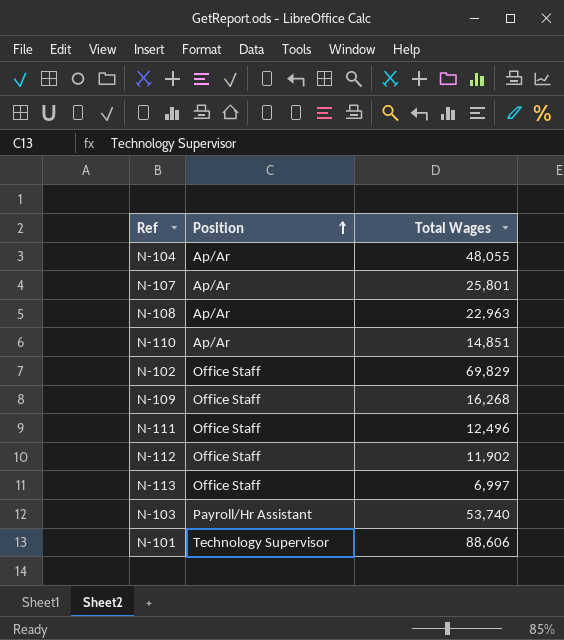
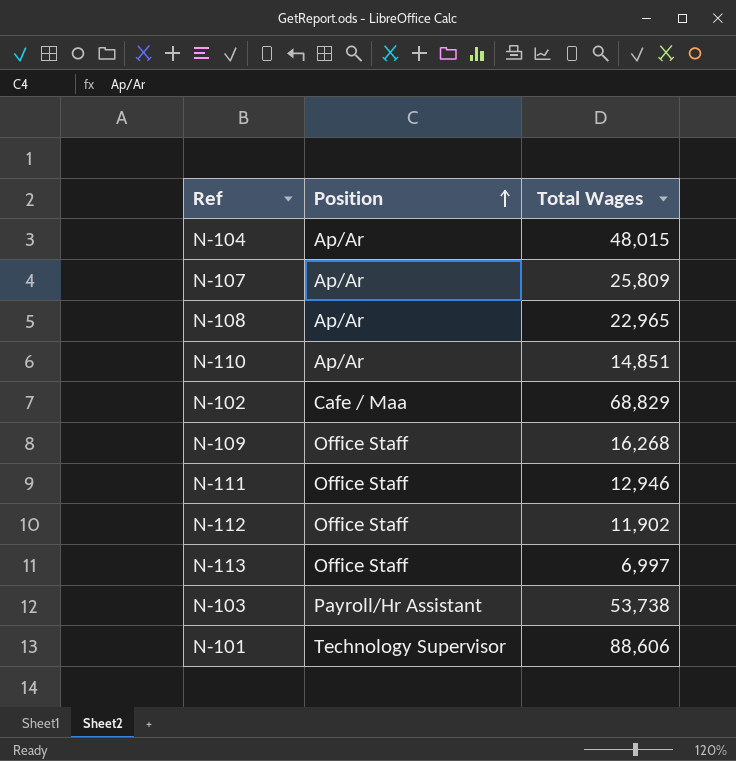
N-104 | Total Wages: 48,055 -> 48,015
N-107 | Total Wages: 25,801 -> 25,809
N-108 | Total Wages: 22,963 -> 22,965
N-102 | Position: Office Staff -> Cafe / Maa
N-102 | Total Wages: 69,829 -> 68,829
N-111 | Total Wages: 12,496 -> 12,946
N-103 | Total Wages: 53,740 -> 53,738

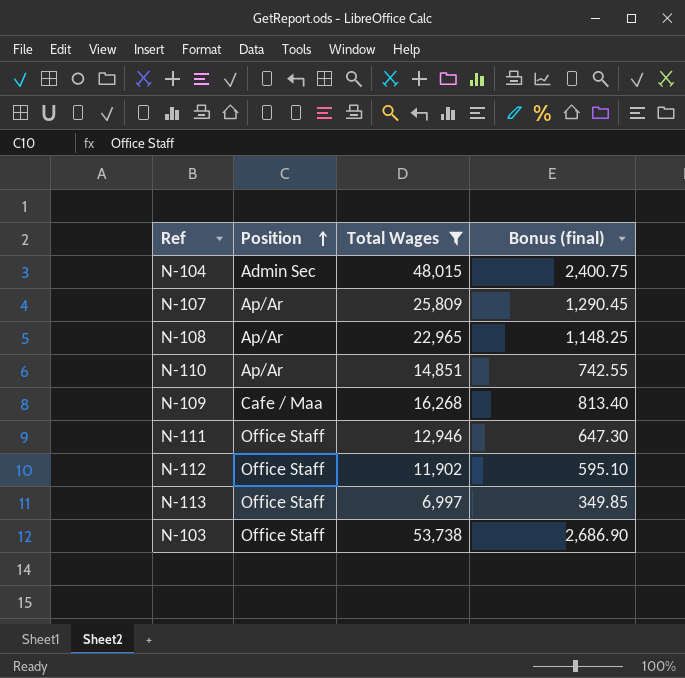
filter: none -> Total Wages <= 53,738
column Bonus (final) | formula: none -> [Total Wages] * 0.05
N-104 | Position: Ap/Ar -> Admin Sec
N-109 | Position: Office Staff -> Cafe / Maa
N-103 | Position: Payroll/Hr Assistant -> Office Staff

